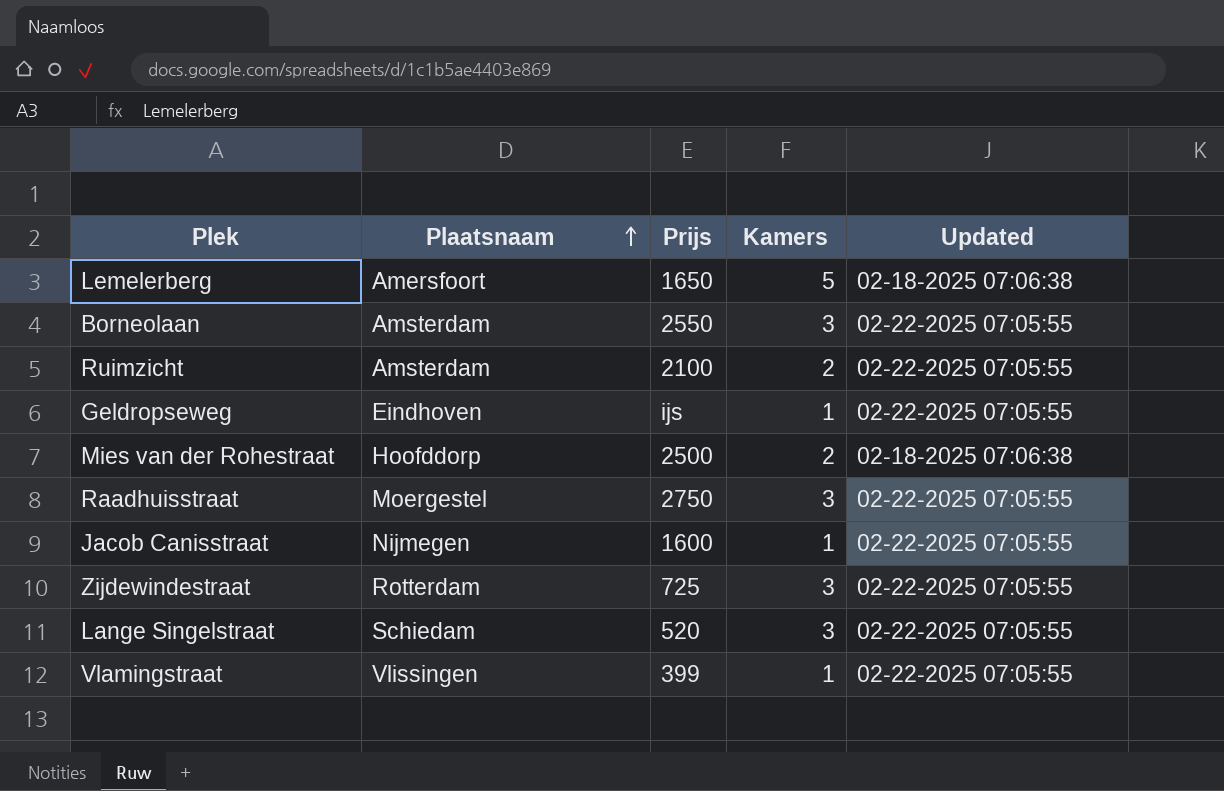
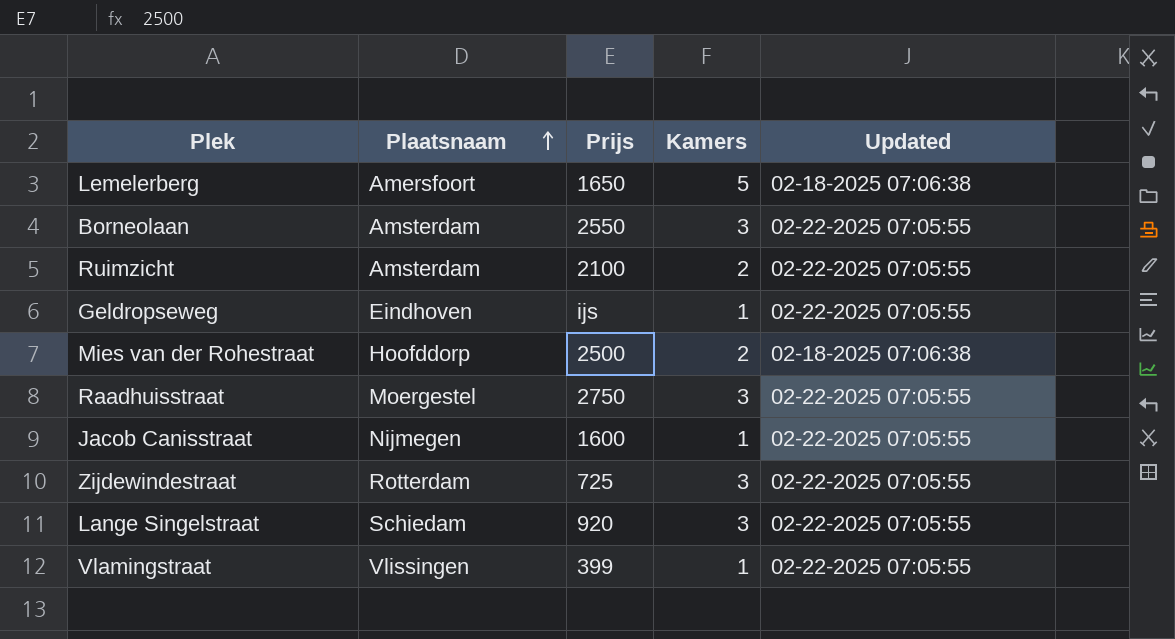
Lange Singelstraat | Prijs: 520 -> 920

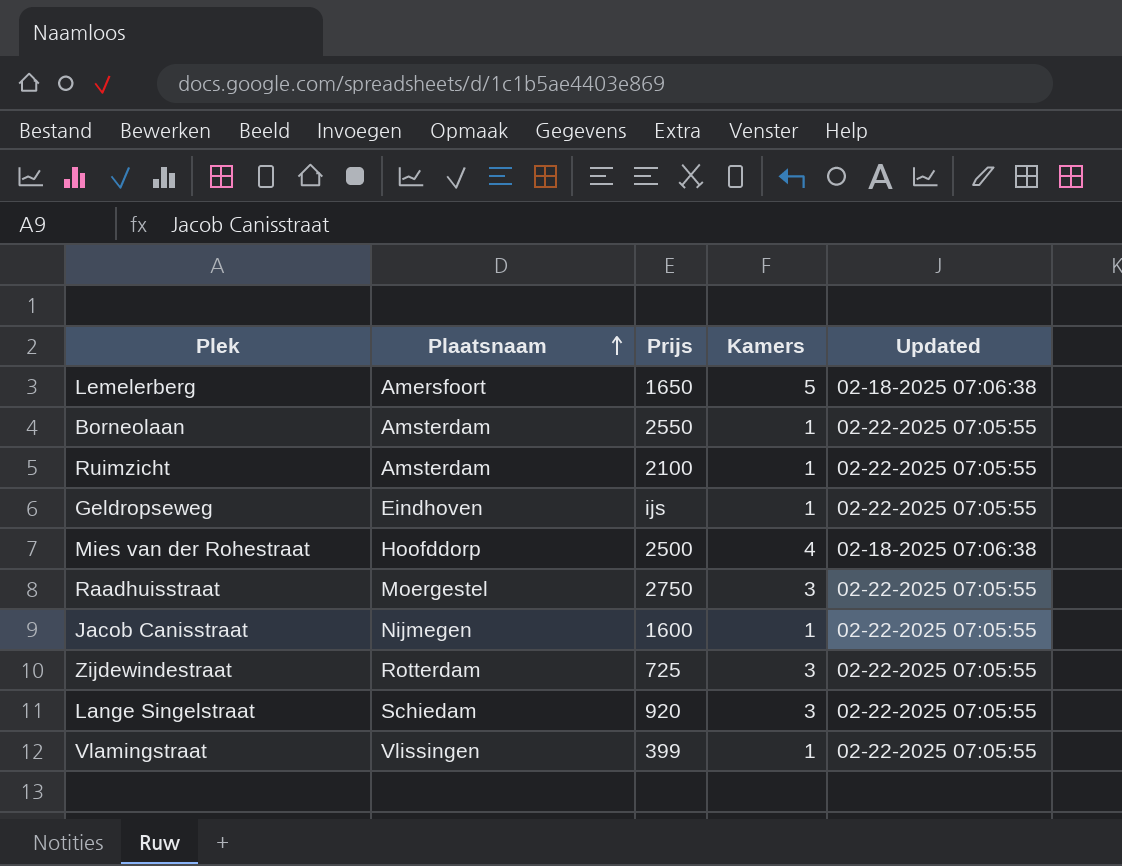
Borneolaan | Kamers: 3 -> 1
Ruimzicht | Kamers: 2 -> 1
Mies van der Rohestraat | Kamers: 2 -> 4

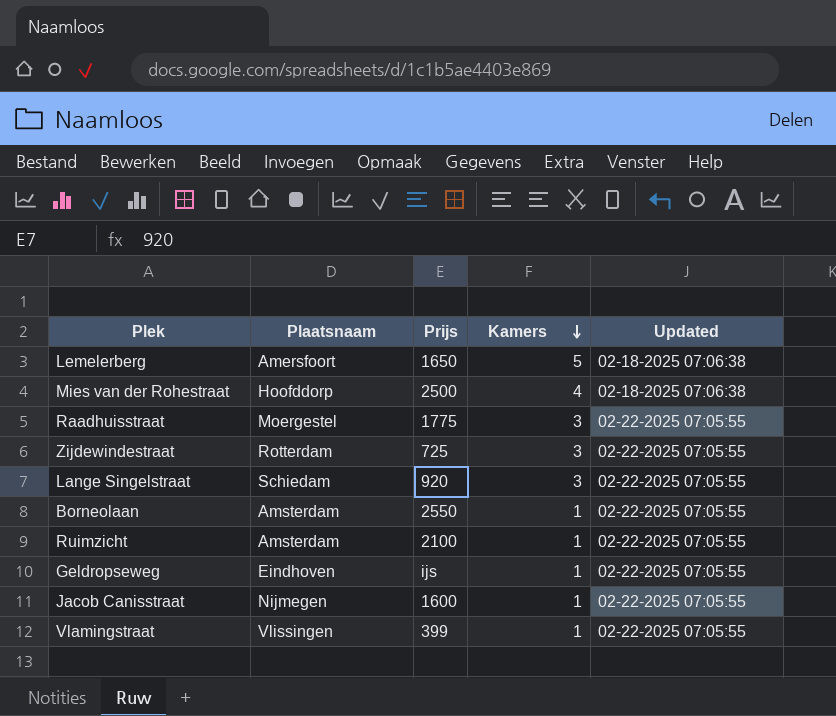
row order: Plaatsnaam ascending -> Kamers descending
Raadhuisstraat | Prijs: 2750 -> 1775

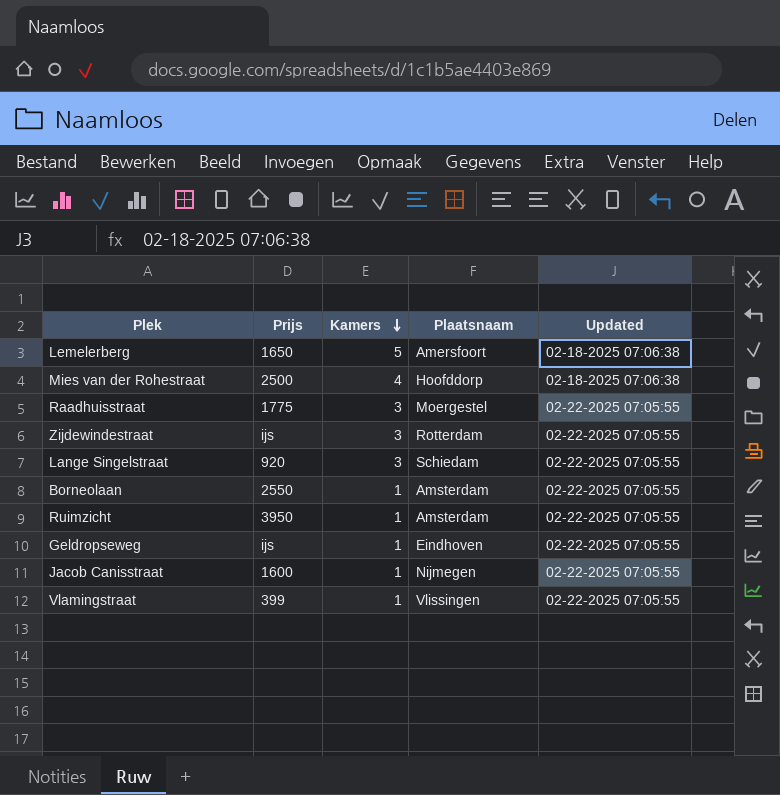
column Plaatsnaam | position: 2 -> 4
Zijdewindestraat | Prijs: 725 -> ijs
Ruimzicht | Prijs: 2100 -> 3950

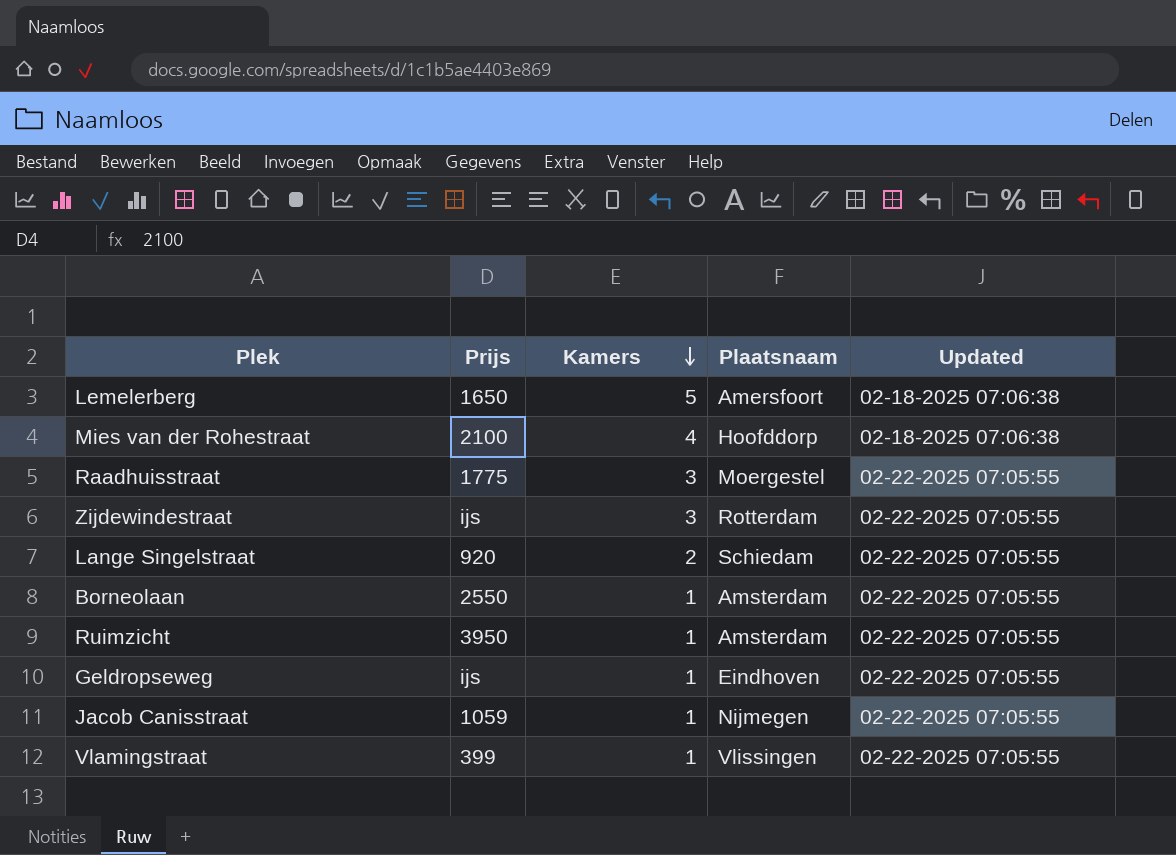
Mies van der Rohestraat | Prijs: 2500 -> 2100
Lange Singelstraat | Kamers: 3 -> 2
Jacob Canisstraat | Prijs: 1600 -> 1059

